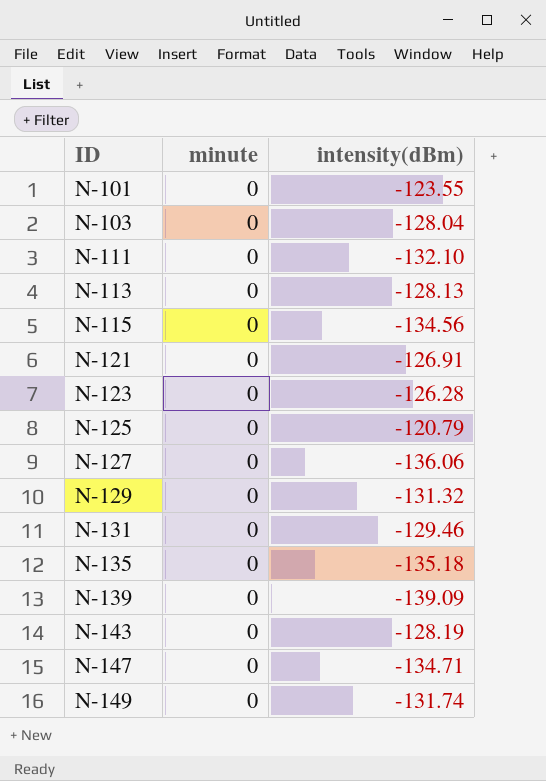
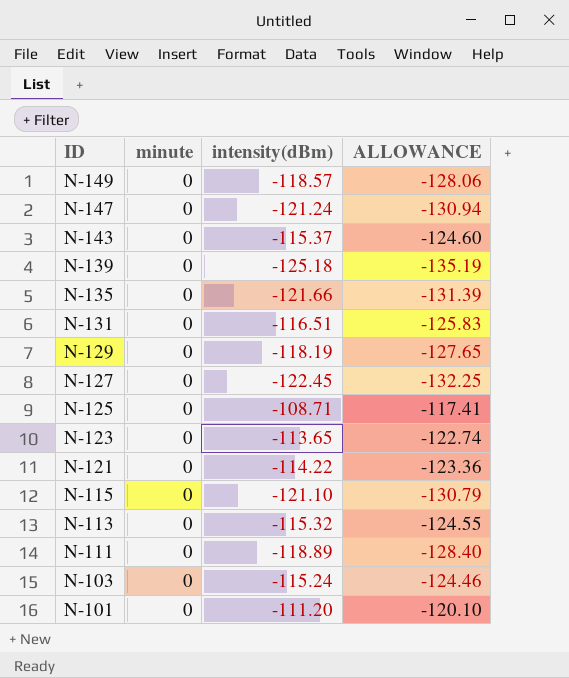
row order: ID ascending -> ID descending
column ALLOWANCE | formula: none -> [intensity(dBm)] * 1.08
N-149 | intensity(dBm): -131.74 -> -118.57
N-147 | intensity(dBm): -134.71 -> -121.24
N-143 | intensity(dBm): -128.19 -> -115.37
N-139 | intensity(dBm): -139.09 -> -125.18
N-135 | intensity(dBm): -135.18 -> -121.66
N-131 | intensity(dBm): -129.46 -> -116.51
N-129 | intensity(dBm): -131.32 -> -118.19
N-127 | intensity(dBm): -136.06 -> -122.45
N-125 | intensity(dBm): -120.79 -> -108.71
N-123 | intensity(dBm): -126.28 -> -113.65
N-121 | intensity(dBm): -126.91 -> -114.22
N-115 | intensity(dBm): -134.56 -> -121.10
N-113 | intensity(dBm): -128.13 -> -115.32
N-111 | intensity(dBm): -132.10 -> -118.89
N-103 | intensity(dBm): -128.04 -> -115.24
N-101 | intensity(dBm): -123.55 -> -111.20

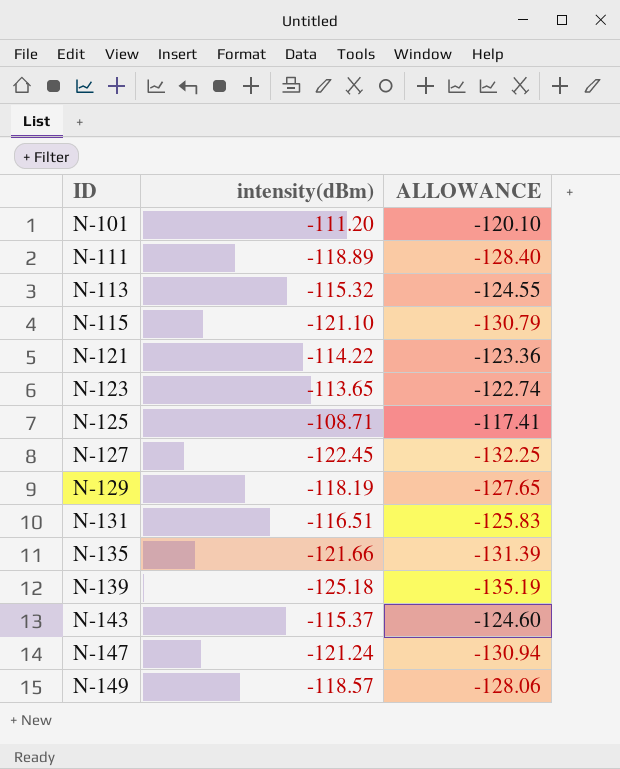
row order: ID descending -> ID ascending
column minute | position: 2 -> none
row N-103: 0 | -115.24 | -124.46 -> none

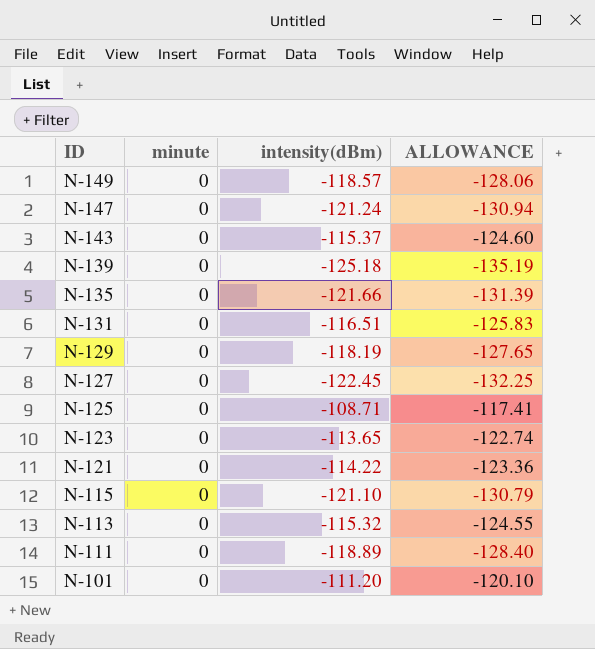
row order: ID ascending -> ID descending
column minute | position: none -> 2

